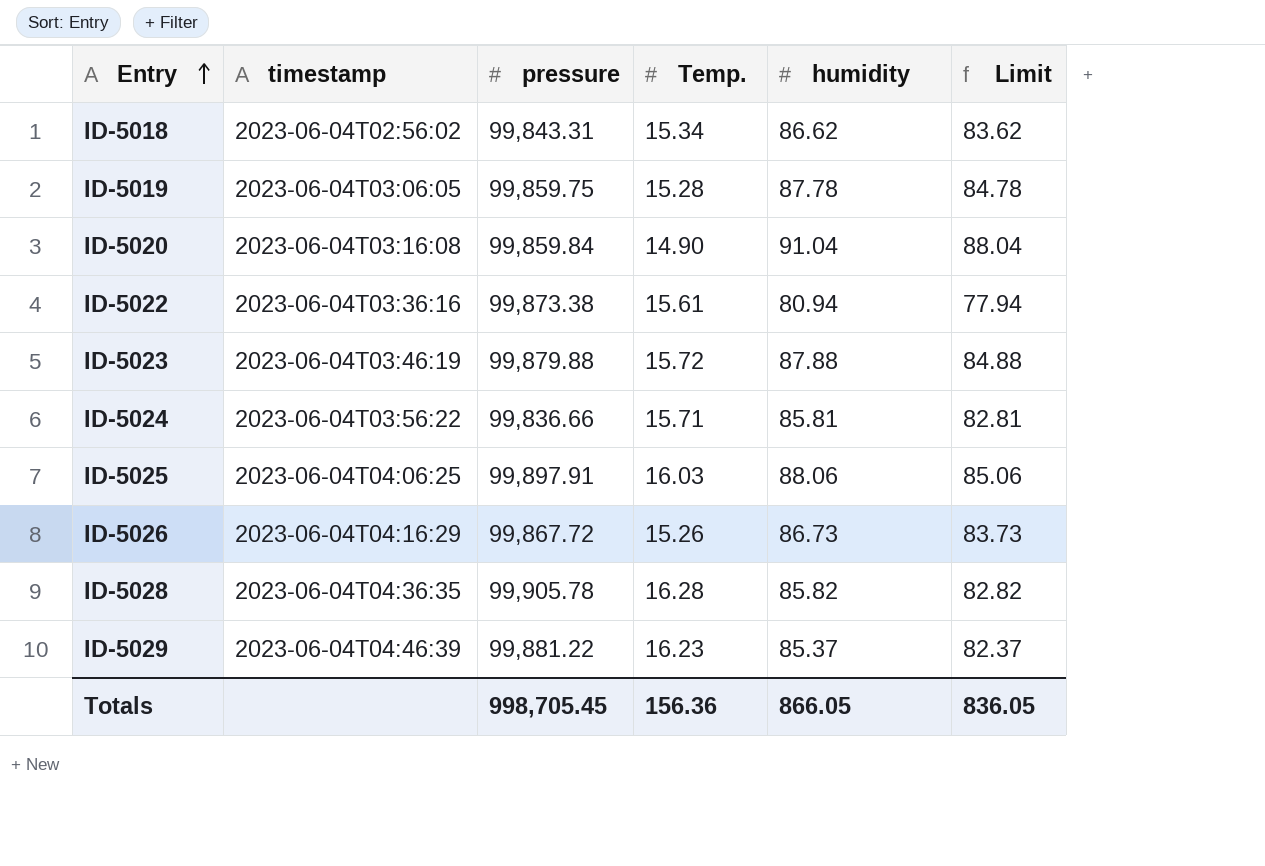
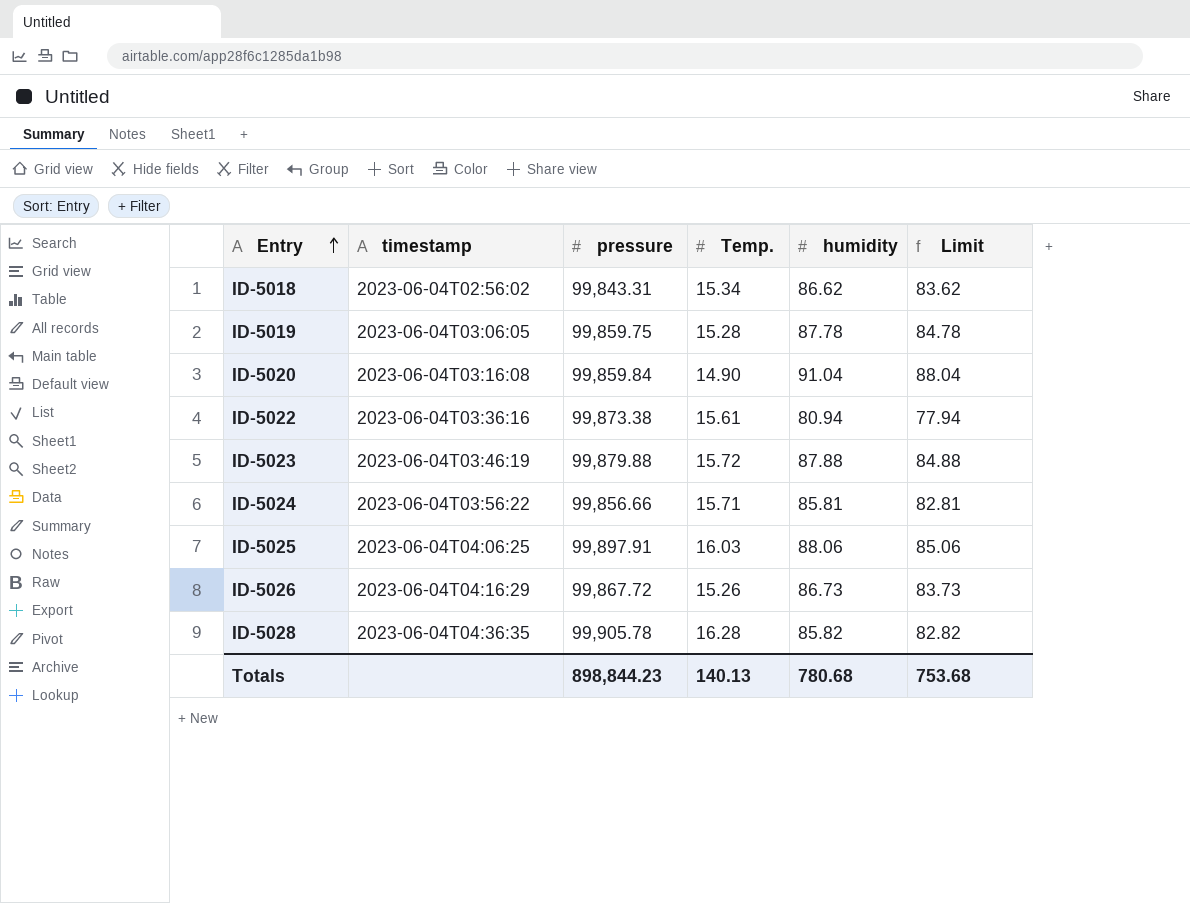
row ID-5029: 2023-06-04T04:46:39 | 99,881.22 | 16.23 | 85.37 | 82.37 -> none
ID-5024 | pressure: 99,836.66 -> 99,856.66
Totals | pressure: 998,705.45 -> 898,844.23
Totals | Temp.: 156.36 -> 140.13
Totals | humidity: 866.05 -> 780.68
Totals | Limit: 836.05 -> 753.68

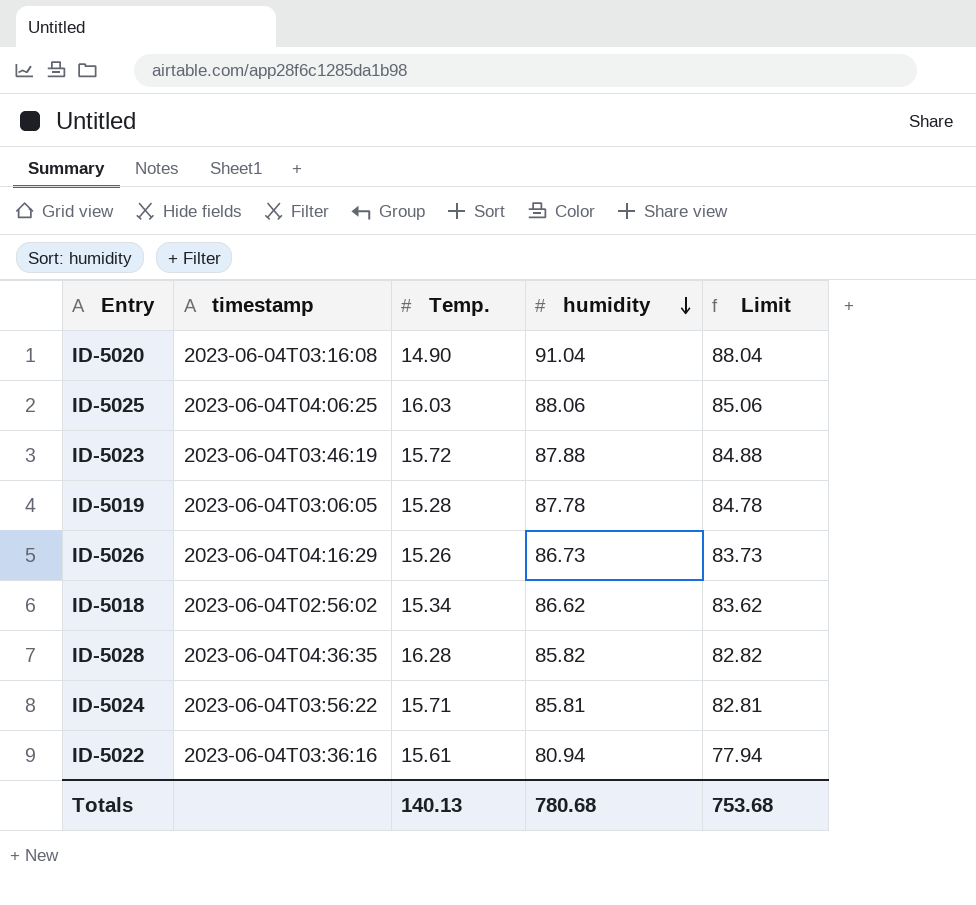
row order: Entry ascending -> humidity descending
column pressure | position: 3 -> none

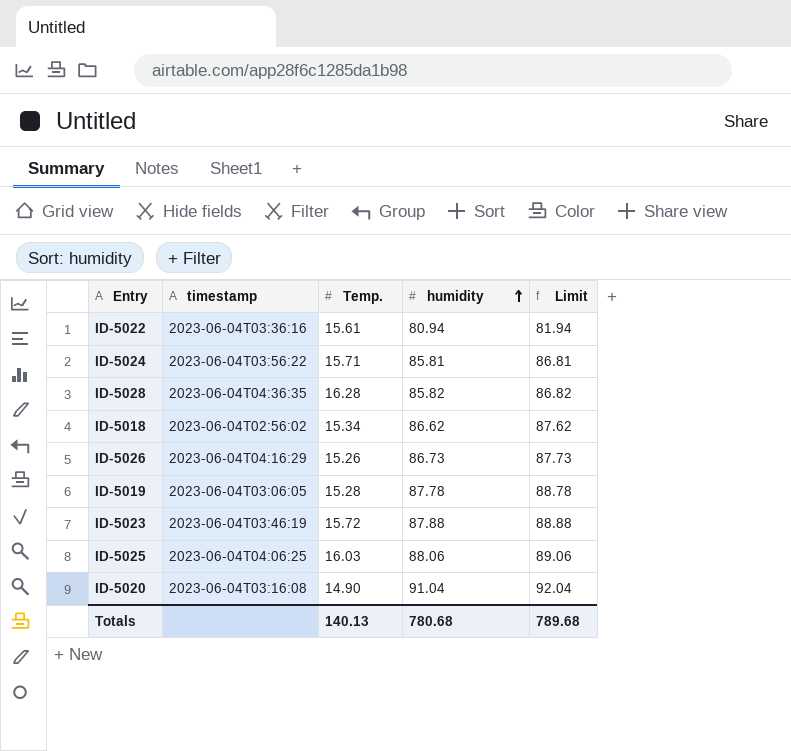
row order: humidity descending -> humidity ascending
column Limit | formula: [humidity] - 3 -> [humidity] + 1
Totals | Limit: 753.68 -> 789.68

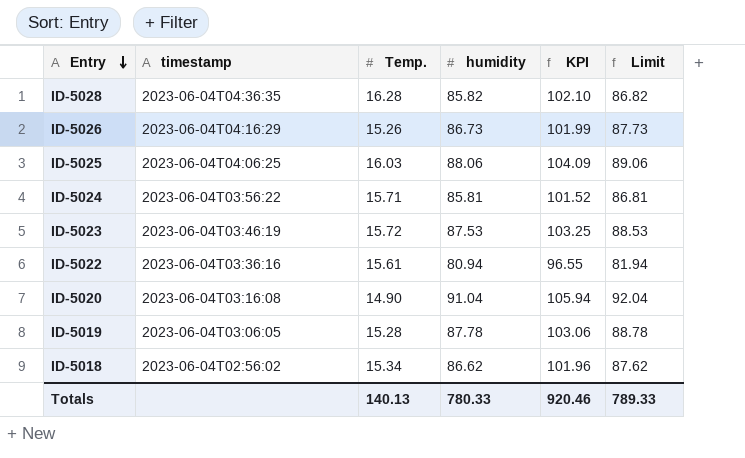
row order: humidity ascending -> Entry descending
column KPI | formula: none -> [Temp.] + [humidity]
ID-5023 | humidity: 87.88 -> 87.53
ID-5023 | Limit: 88.88 -> 88.53
Totals | humidity: 780.68 -> 780.33
Totals | Limit: 789.68 -> 789.33

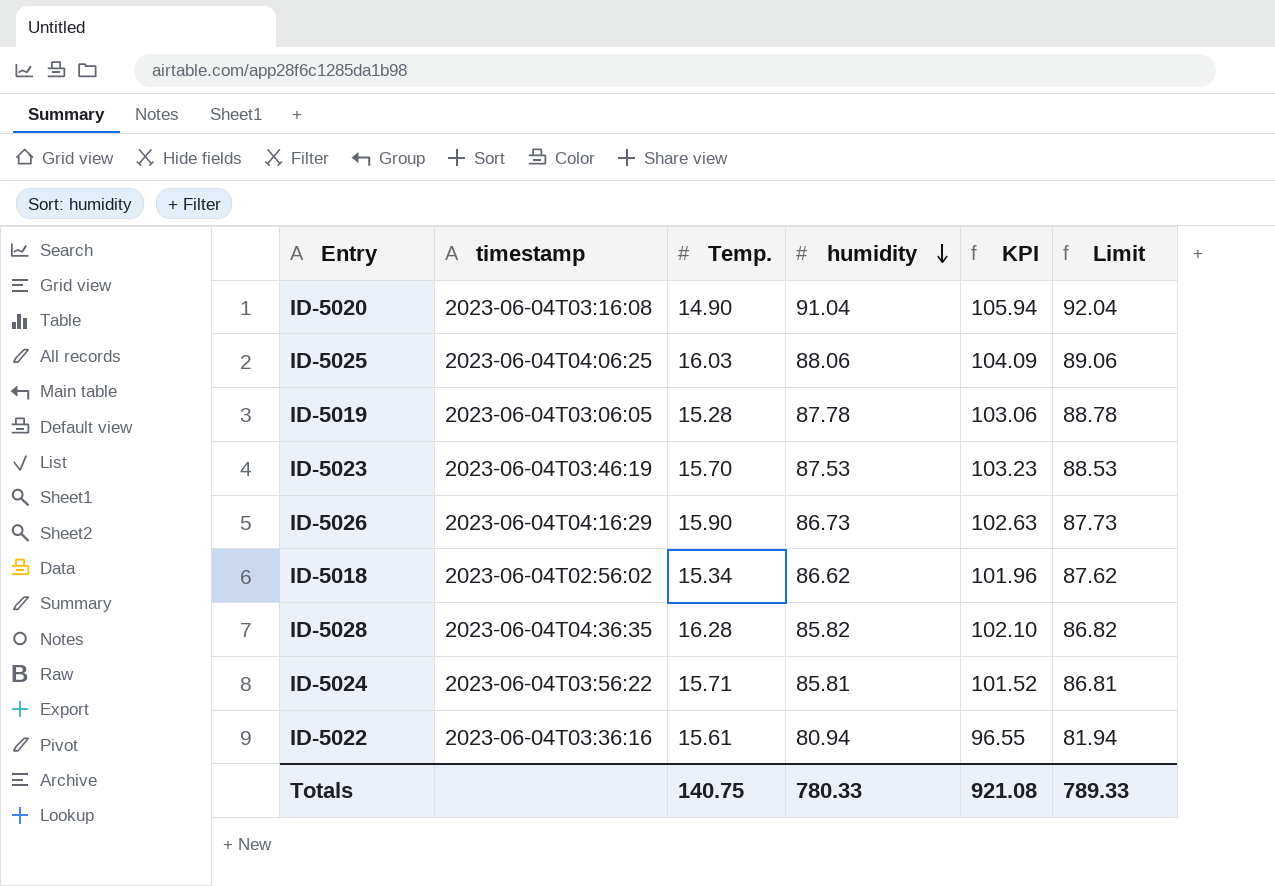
row order: Entry descending -> humidity descending
ID-5023 | Temp.: 15.72 -> 15.70
ID-5023 | KPI: 103.25 -> 103.23
ID-5026 | Temp.: 15.26 -> 15.90
ID-5026 | KPI: 101.99 -> 102.63
Totals | Temp.: 140.13 -> 140.75
Totals | KPI: 920.46 -> 921.08

